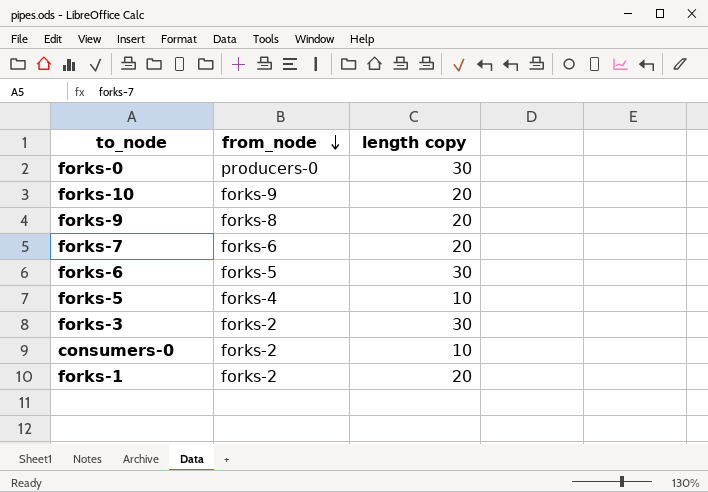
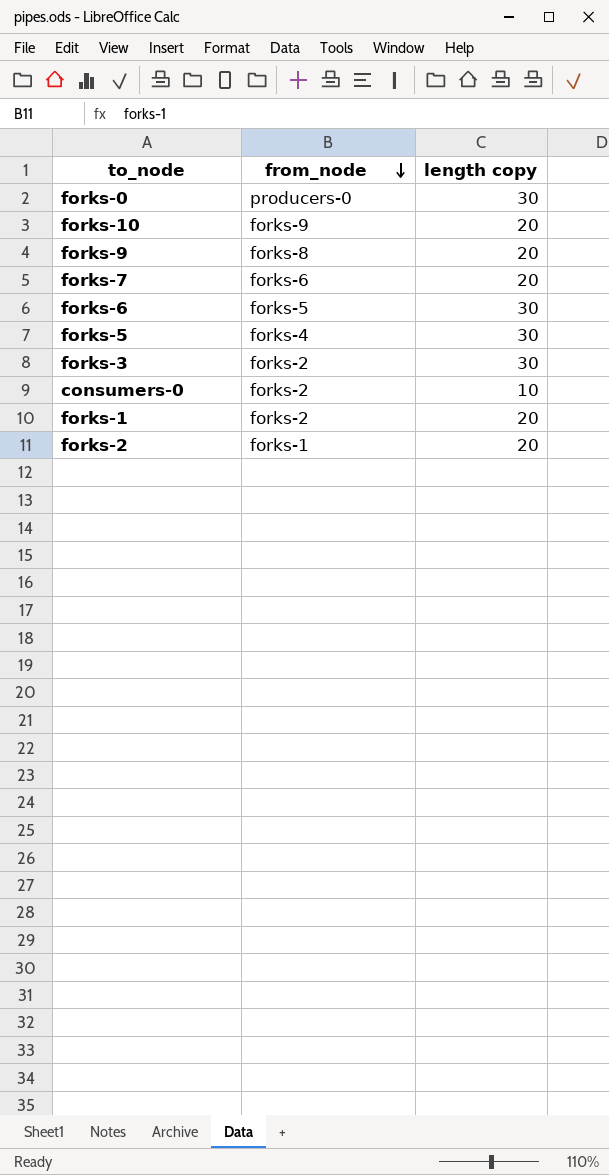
forks-5 | length copy: 10 -> 30
row forks-2: none -> forks-1 | 20

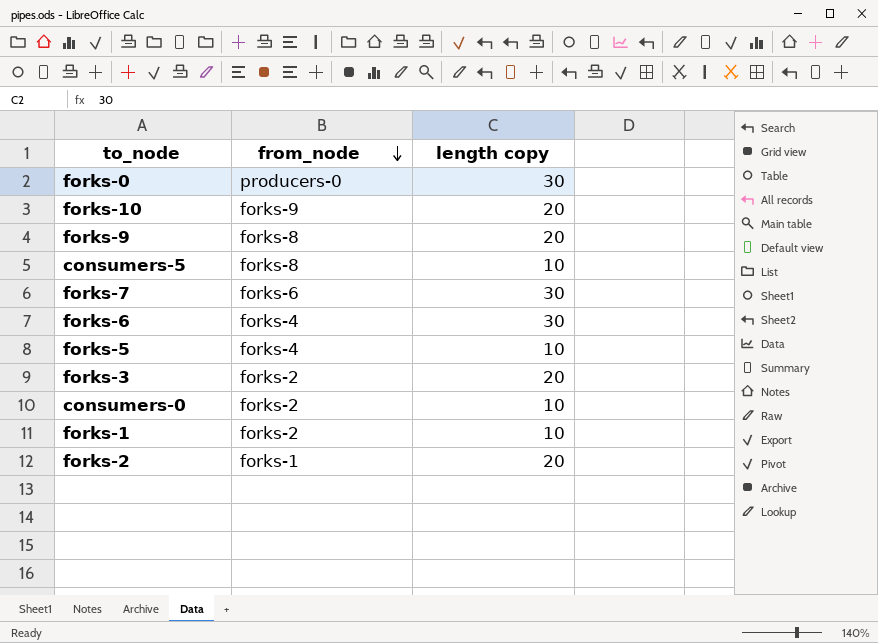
row consumers-5: none -> forks-8 | 10
forks-7 | length copy: 20 -> 30
forks-6 | from_node: forks-5 -> forks-4
forks-5 | length copy: 30 -> 10
forks-3 | length copy: 30 -> 20
forks-1 | length copy: 20 -> 10

